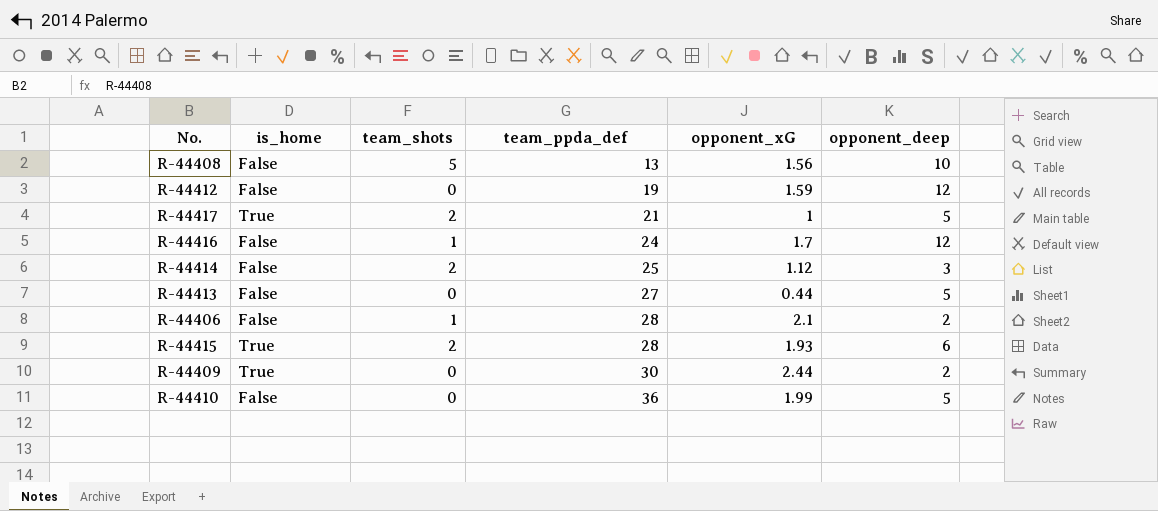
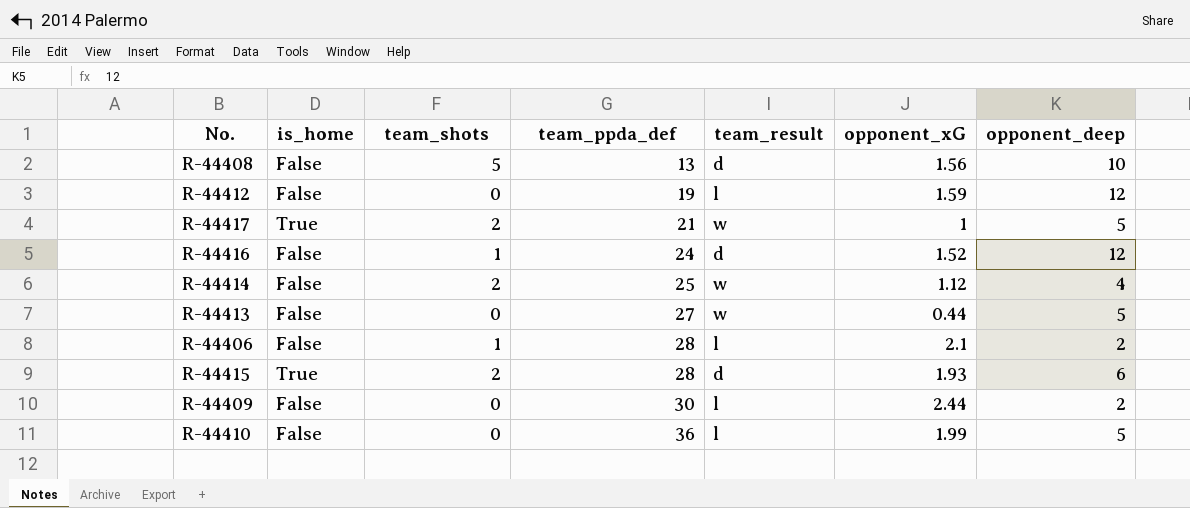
column team_result | position: none -> 5
R-44416 | opponent_xG: 1.7 -> 1.52
R-44414 | opponent_deep: 3 -> 4
R-44409 | is_home: True -> False

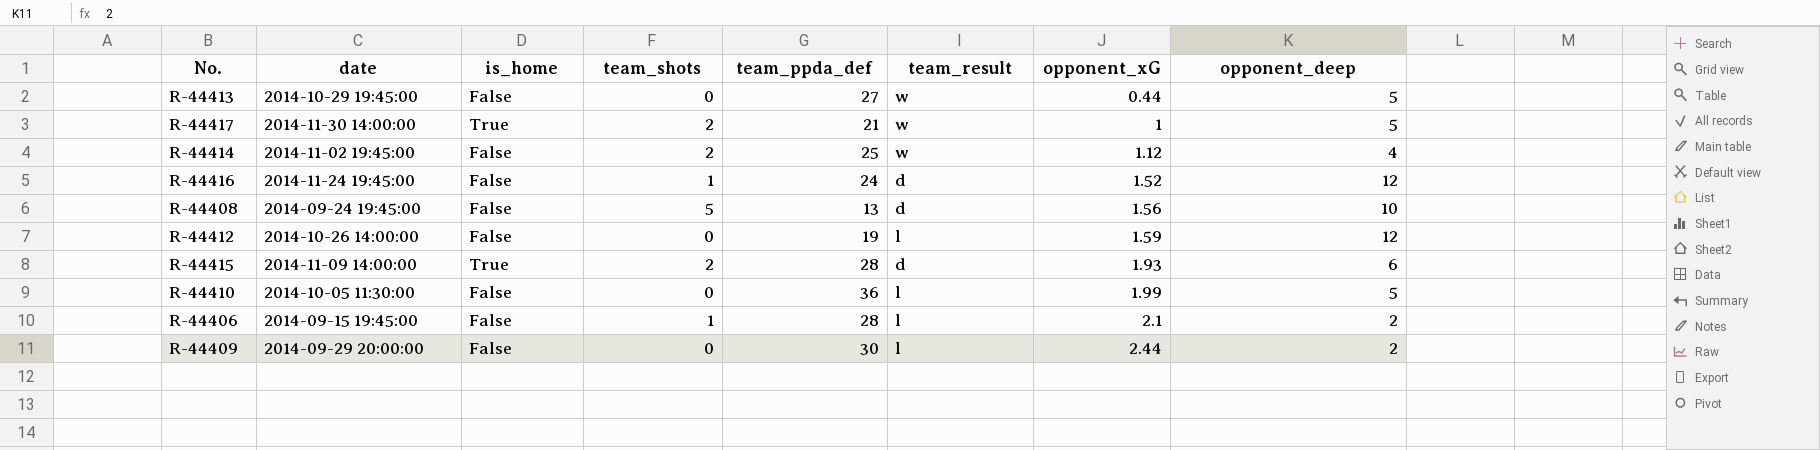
row order: team_ppda_def ascending -> opponent_xG ascending
column date | position: none -> 2

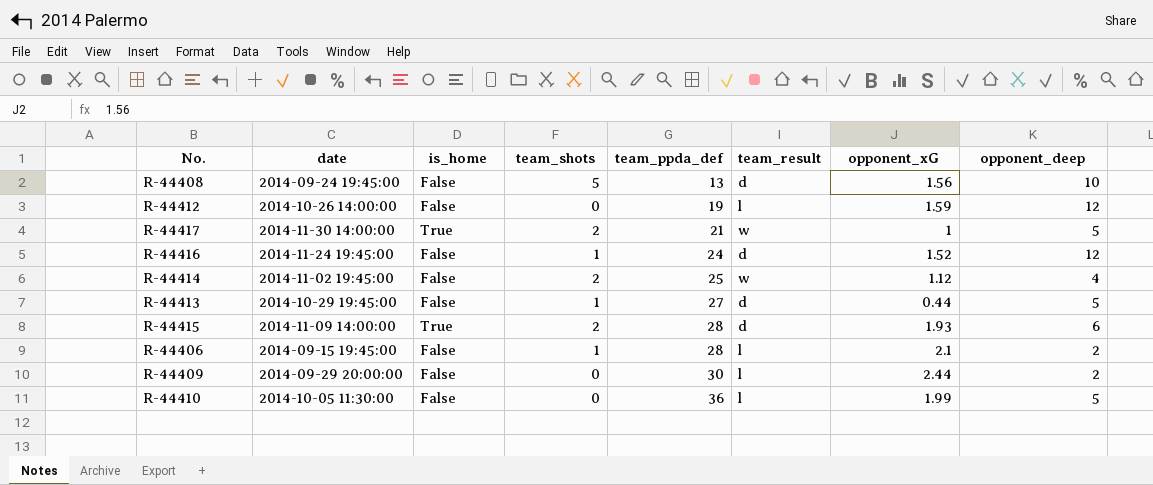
row order: opponent_xG ascending -> team_ppda_def ascending
R-44413 | team_shots: 0 -> 1
R-44413 | team_result: w -> d

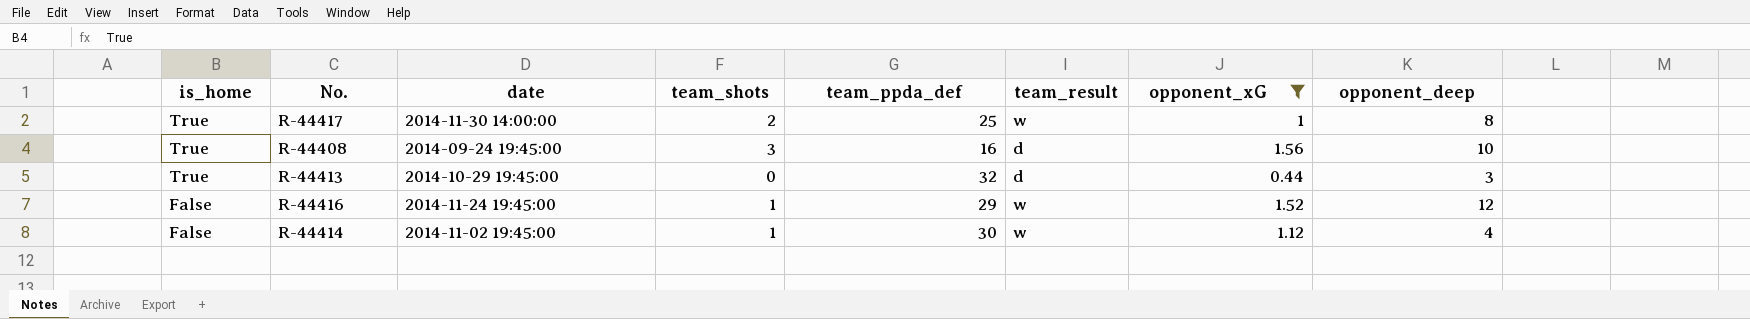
filter: none -> opponent_xG <= 1.56
row order: team_ppda_def ascending -> is_home descending
column is_home | position: 3 -> 1
R-44417 | team_ppda_def: 21 -> 25
R-44417 | opponent_deep: 5 -> 8
R-44408 | is_home: False -> True
R-44408 | team_shots: 5 -> 3
R-44408 | team_ppda_def: 13 -> 16
R-44413 | is_home: False -> True
R-44413 | team_shots: 1 -> 0
R-44413 | team_ppda_def: 27 -> 32
R-44413 | opponent_deep: 5 -> 3
R-44416 | team_ppda_def: 24 -> 29
R-44416 | team_result: d -> w
R-44414 | team_shots: 2 -> 1
R-44414 | team_ppda_def: 25 -> 30

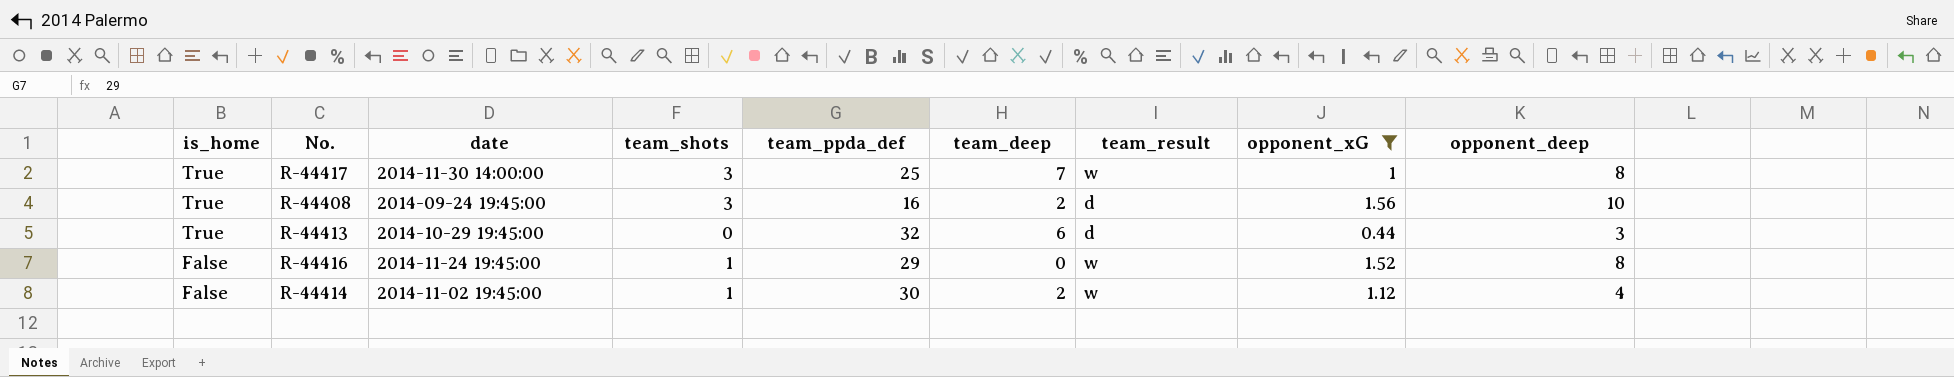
column team_deep | position: none -> 6
R-44417 | team_shots: 2 -> 3
R-44416 | opponent_deep: 12 -> 8

